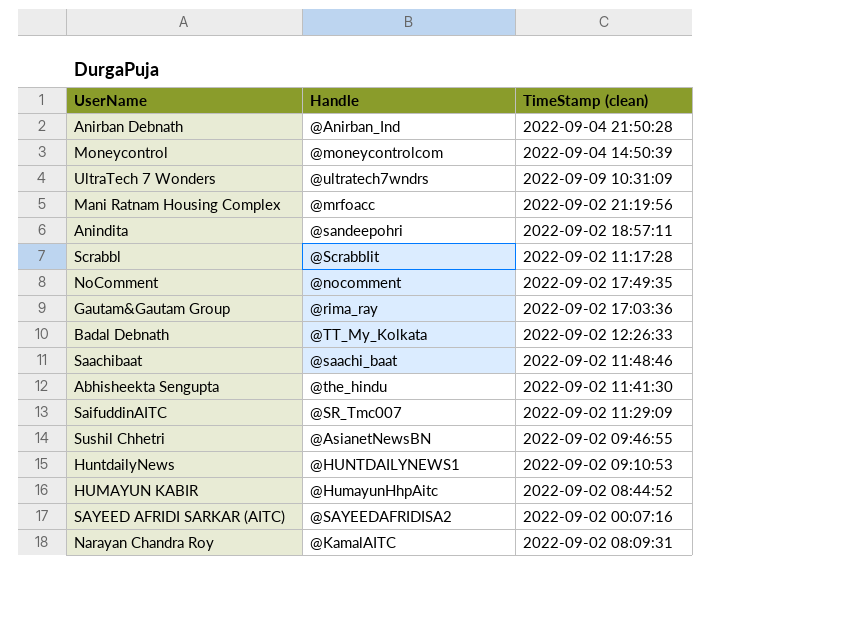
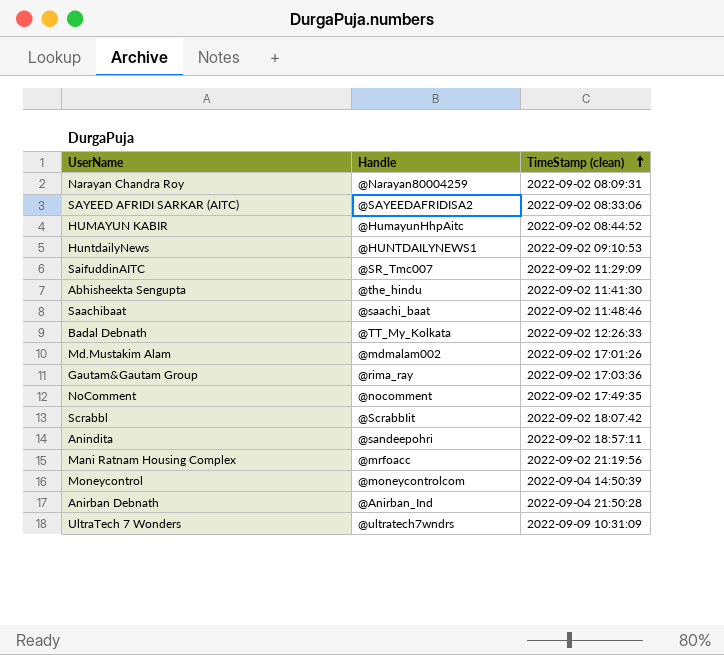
row order: none -> TimeStamp (clean) ascending
row Sushil Chhetri: @AsianetNewsBN | 2022-09-02 09:46:55 -> none
Narayan Chandra Roy | Handle: @KamalAITC -> @Narayan80004259
SAYEED AFRIDI SARKAR (AITC) | TimeStamp (clean): 2022-09-02 00:07:16 -> 2022-09-02 08:33:06
row Md.Mustakim Alam: none -> @mdmalam002 | 2022-09-02 17:01:26
Scrabbl | TimeStamp (clean): 2022-09-02 11:17:28 -> 2022-09-02 18:07:42

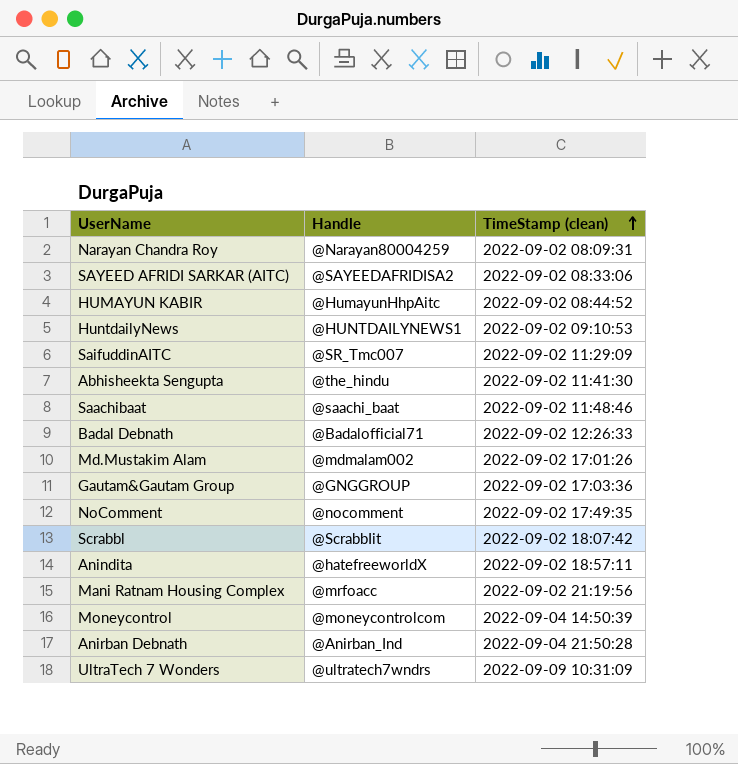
Badal Debnath | Handle: @TT_My_Kolkata -> @Badalofficial71
Gautam&Gautam Group | Handle: @rima_ray -> @GNGGROUP
Anindita | Handle: @sandeepohri -> @hatefreeworldX

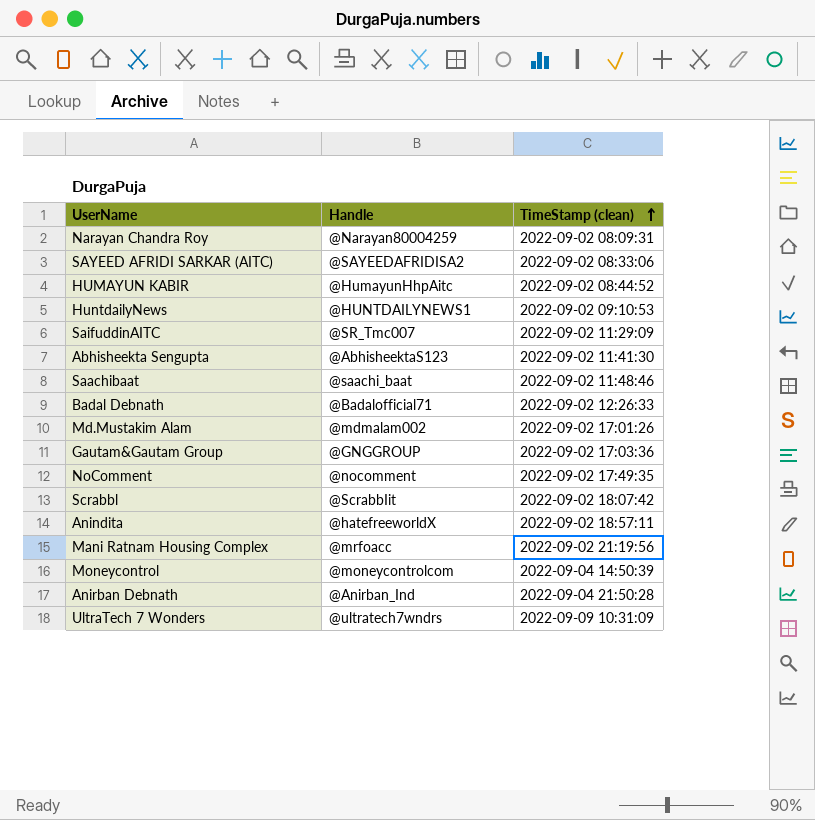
Abhisheekta Sengupta | Handle: @the_hindu -> @AbhisheektaS123

